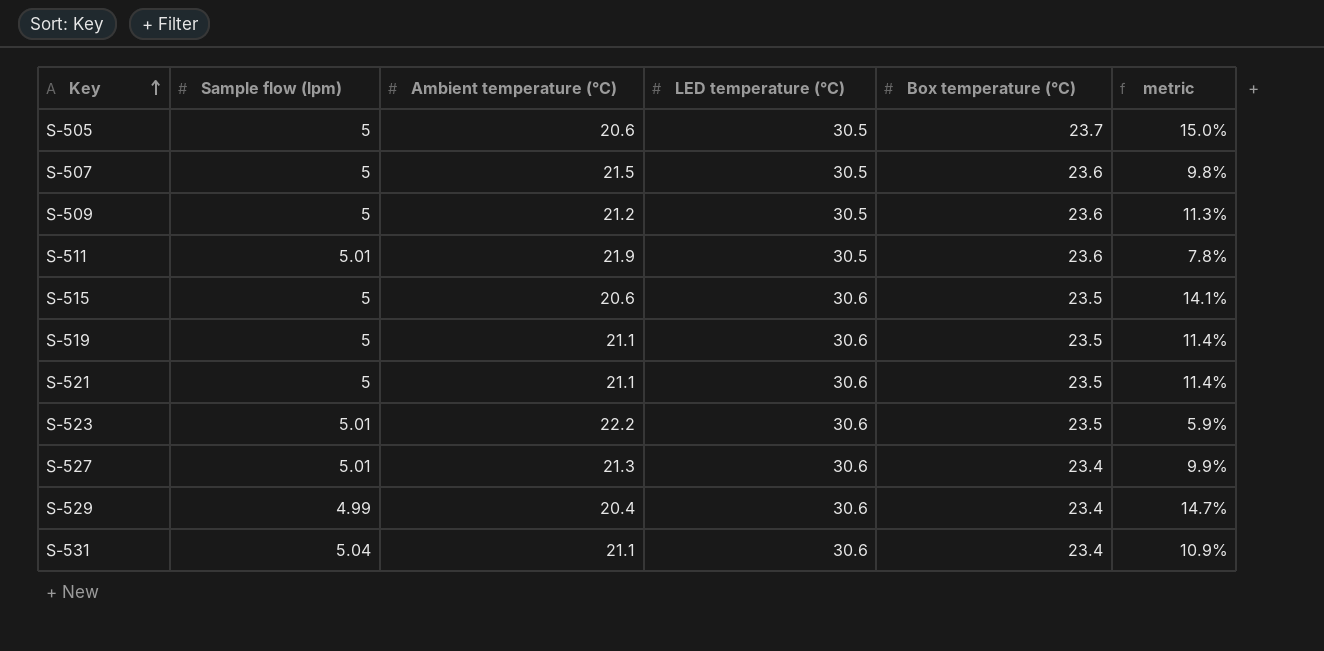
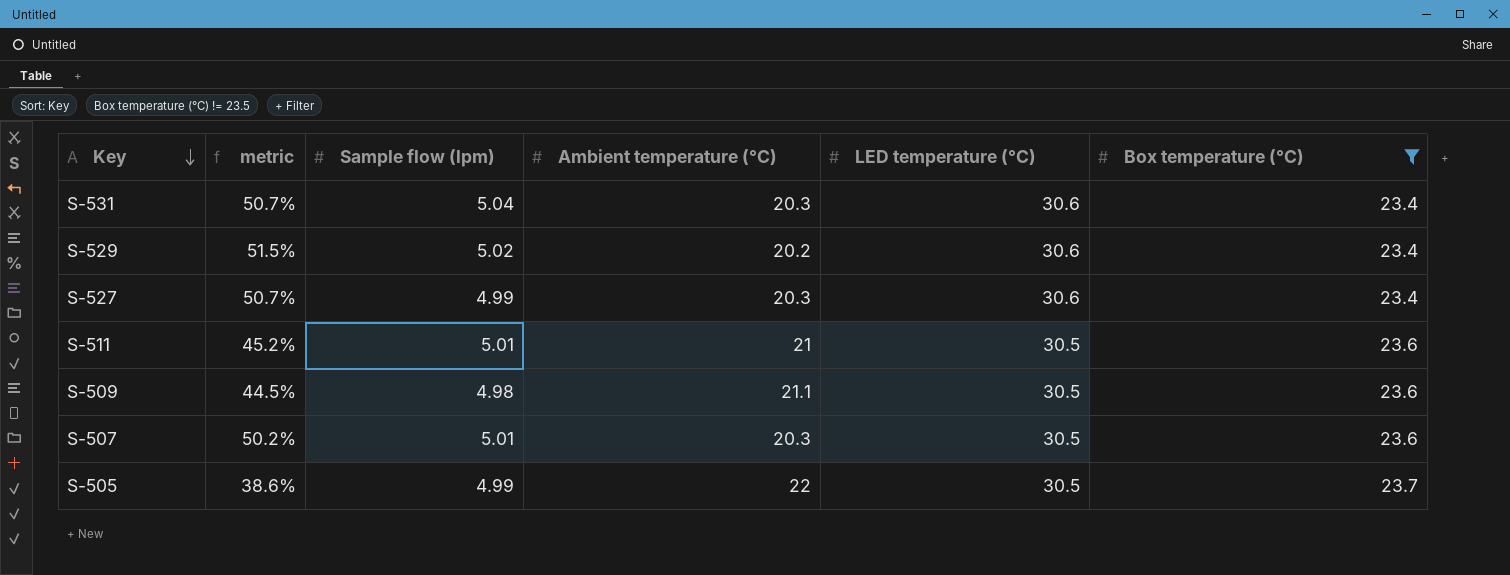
filter: none -> Box temperature (°C) != 23.5
row order: Key ascending -> Key descending
column metric | formula: ([Box temperature (°C)] - [Ambient temperature (°C)]) / [Ambient temperature (°C)] -> ([LED temperature (°C)] - [Ambient temperature (°C)]) / [Ambient temperature (°C)]
column metric | position: 6 -> 2
S-531 | Ambient temperature (°C): 21.1 -> 20.3
S-529 | Sample flow (lpm): 4.99 -> 5.02
S-529 | Ambient temperature (°C): 20.4 -> 20.2
S-527 | Sample flow (lpm): 5.01 -> 4.99
S-527 | Ambient temperature (°C): 21.3 -> 20.3
S-511 | Ambient temperature (°C): 21.9 -> 21
S-509 | Sample flow (lpm): 5 -> 4.98
S-509 | Ambient temperature (°C): 21.2 -> 21.1
S-507 | Sample flow (lpm): 5 -> 5.01
S-507 | Ambient temperature (°C): 21.5 -> 20.3
S-505 | Sample flow (lpm): 5 -> 4.99
S-505 | Ambient temperature (°C): 20.6 -> 22

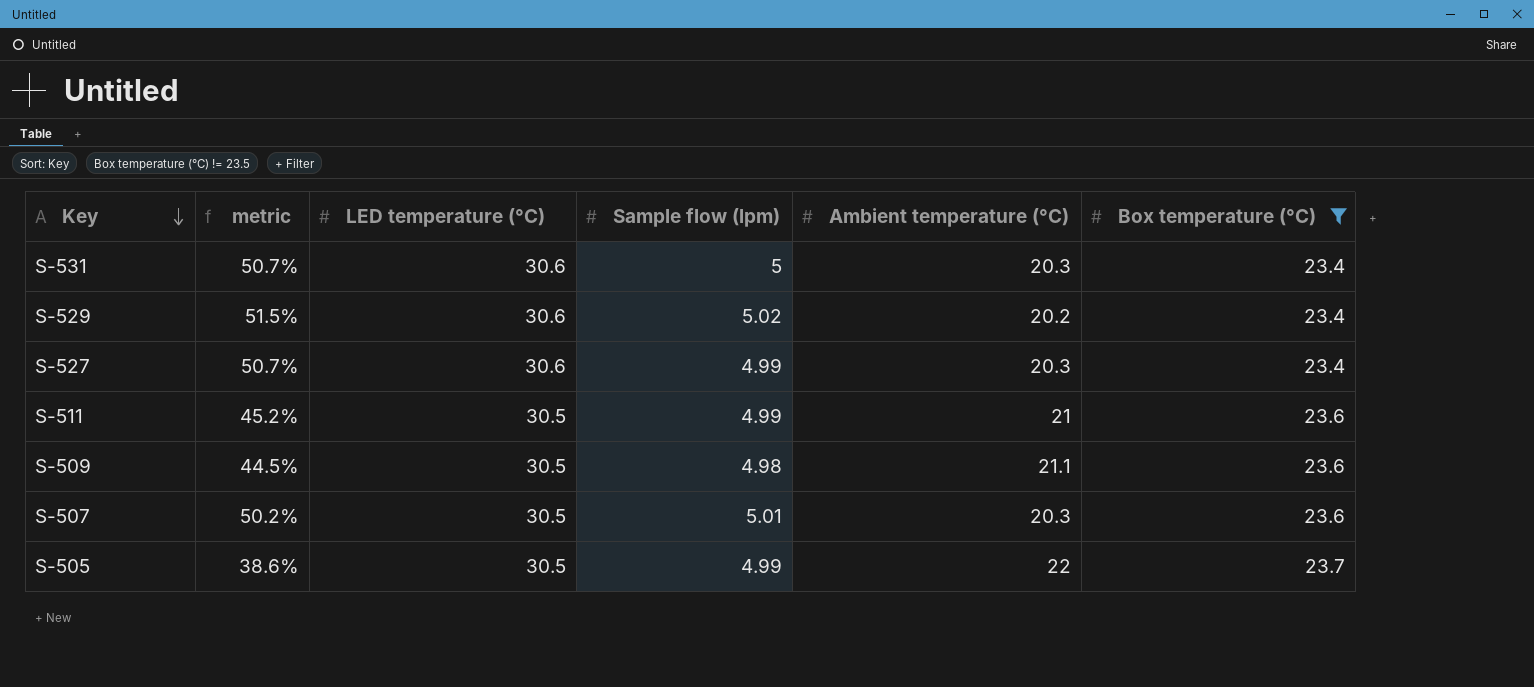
column LED temperature (°C) | position: 5 -> 3
S-531 | Sample flow (lpm): 5.04 -> 5
S-511 | Sample flow (lpm): 5.01 -> 4.99

